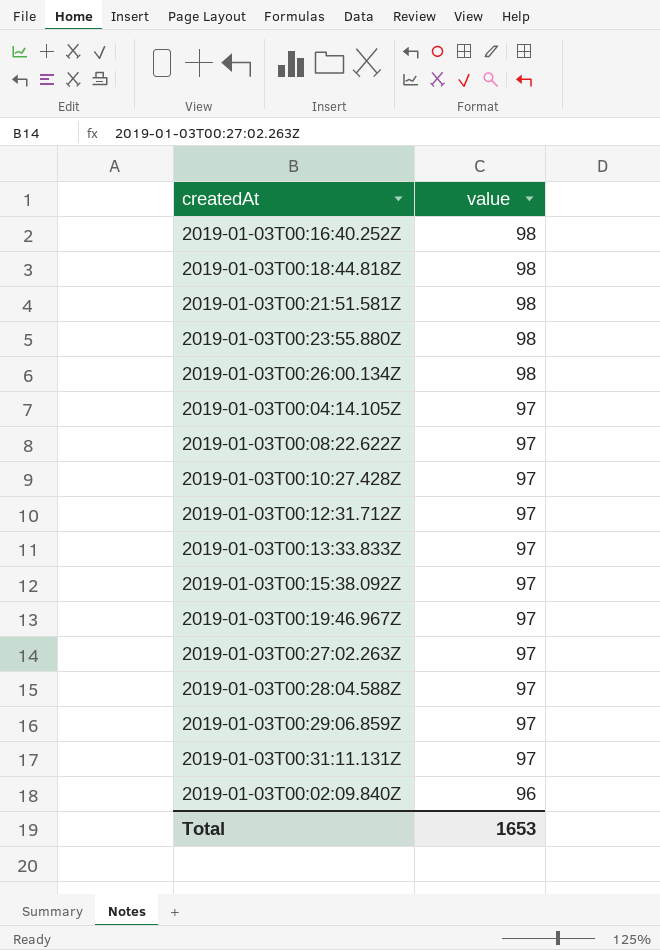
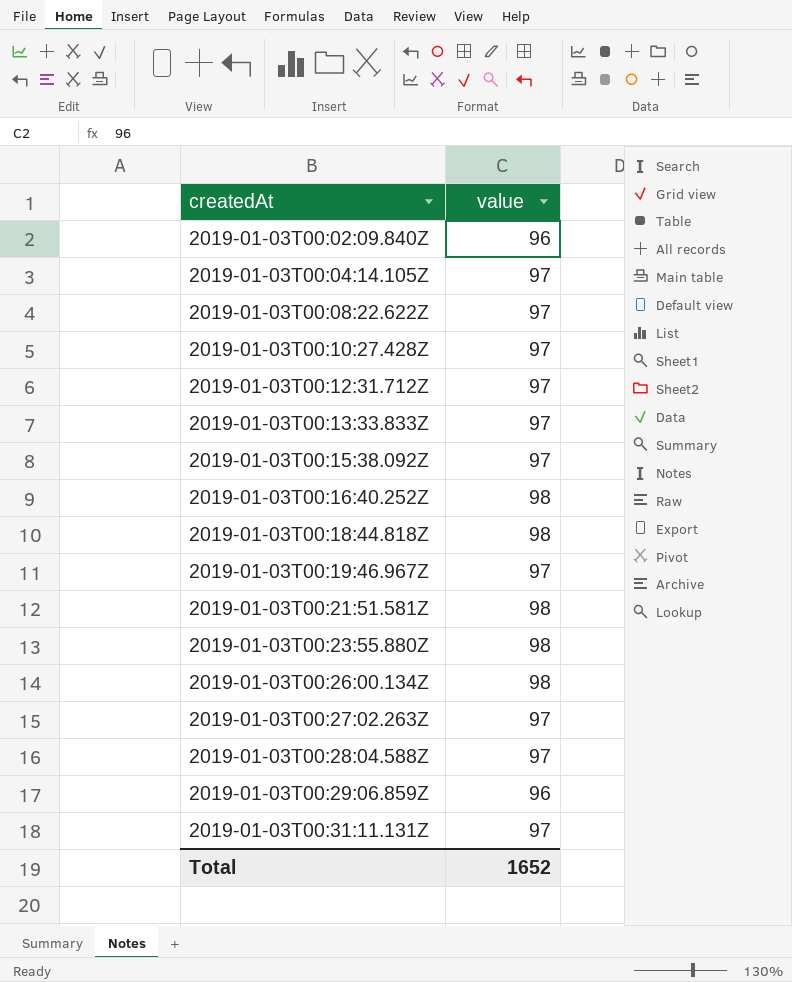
row order: value descending -> createdAt ascending
2019-01-03T00:29:06.859Z | value: 97 -> 96
Total | value: 1653 -> 1652

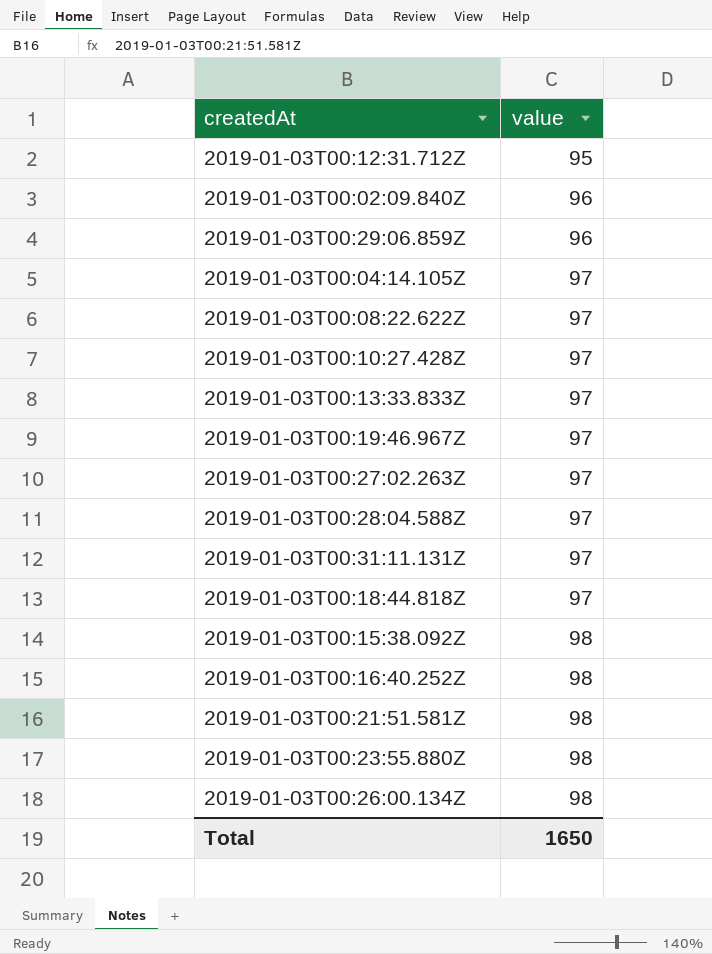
row order: createdAt ascending -> value ascending
2019-01-03T00:12:31.712Z | value: 97 -> 95
2019-01-03T00:18:44.818Z | value: 98 -> 97
2019-01-03T00:15:38.092Z | value: 97 -> 98
Total | value: 1652 -> 1650

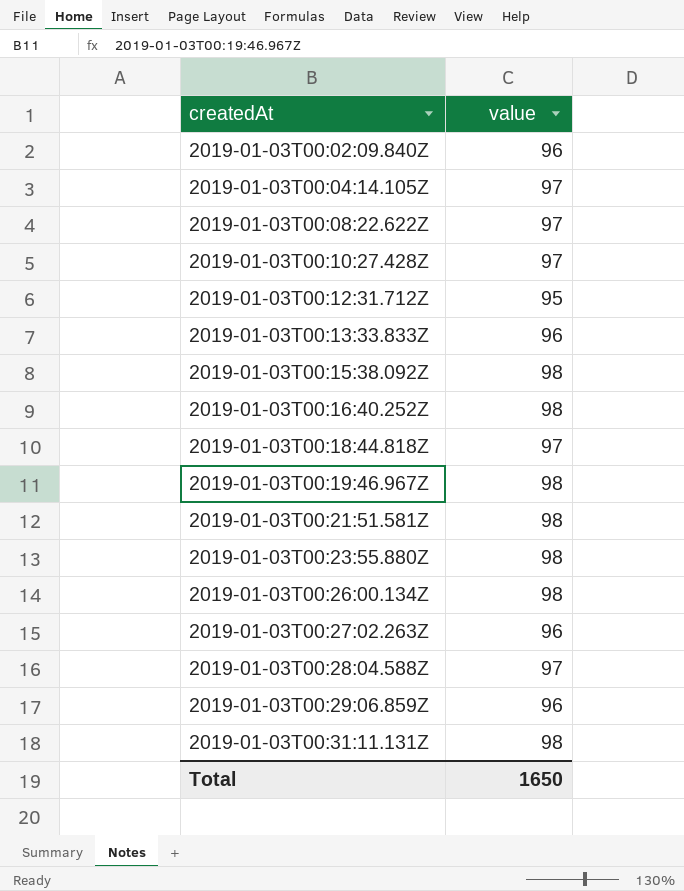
row order: value ascending -> createdAt ascending
2019-01-03T00:13:33.833Z | value: 97 -> 96
2019-01-03T00:19:46.967Z | value: 97 -> 98
2019-01-03T00:27:02.263Z | value: 97 -> 96
2019-01-03T00:31:11.131Z | value: 97 -> 98

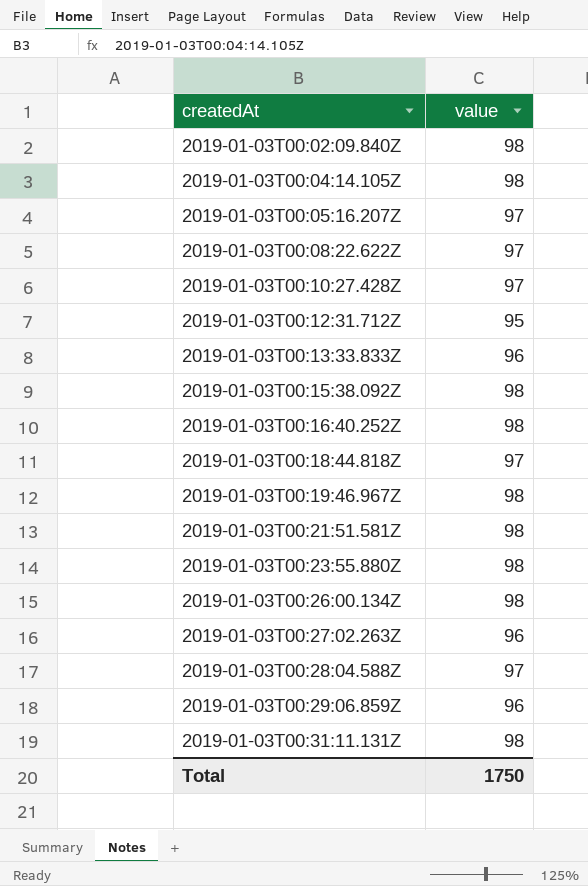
2019-01-03T00:02:09.840Z | value: 96 -> 98
2019-01-03T00:04:14.105Z | value: 97 -> 98
row 2019-01-03T00:05:16.207Z: none -> 97
Total | value: 1650 -> 1750

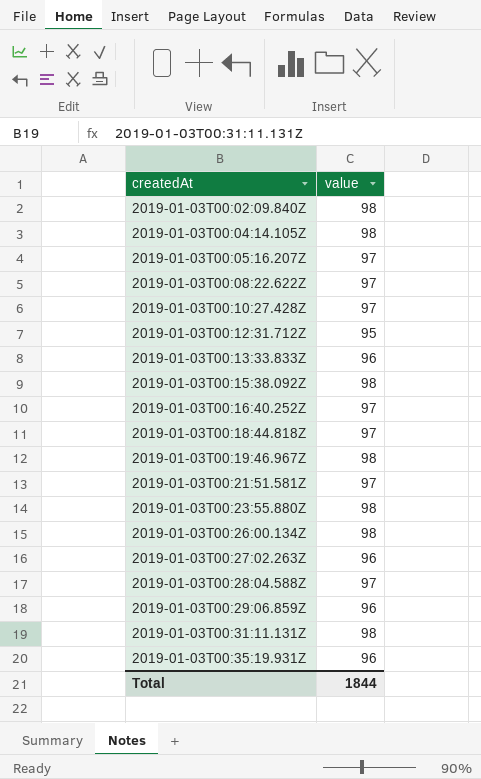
2019-01-03T00:16:40.252Z | value: 98 -> 97
2019-01-03T00:21:51.581Z | value: 98 -> 97
row 2019-01-03T00:35:19.931Z: none -> 96
Total | value: 1750 -> 1844

